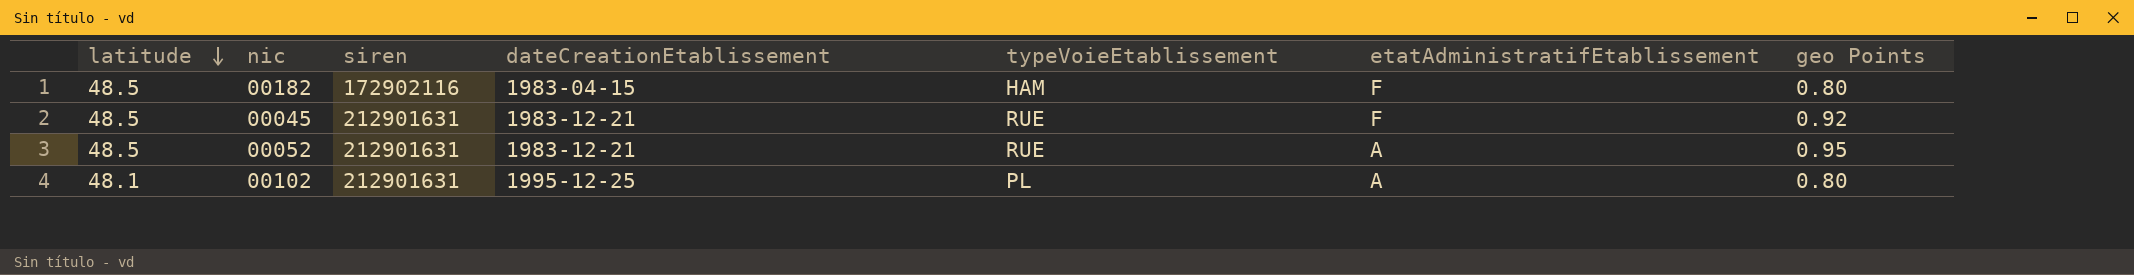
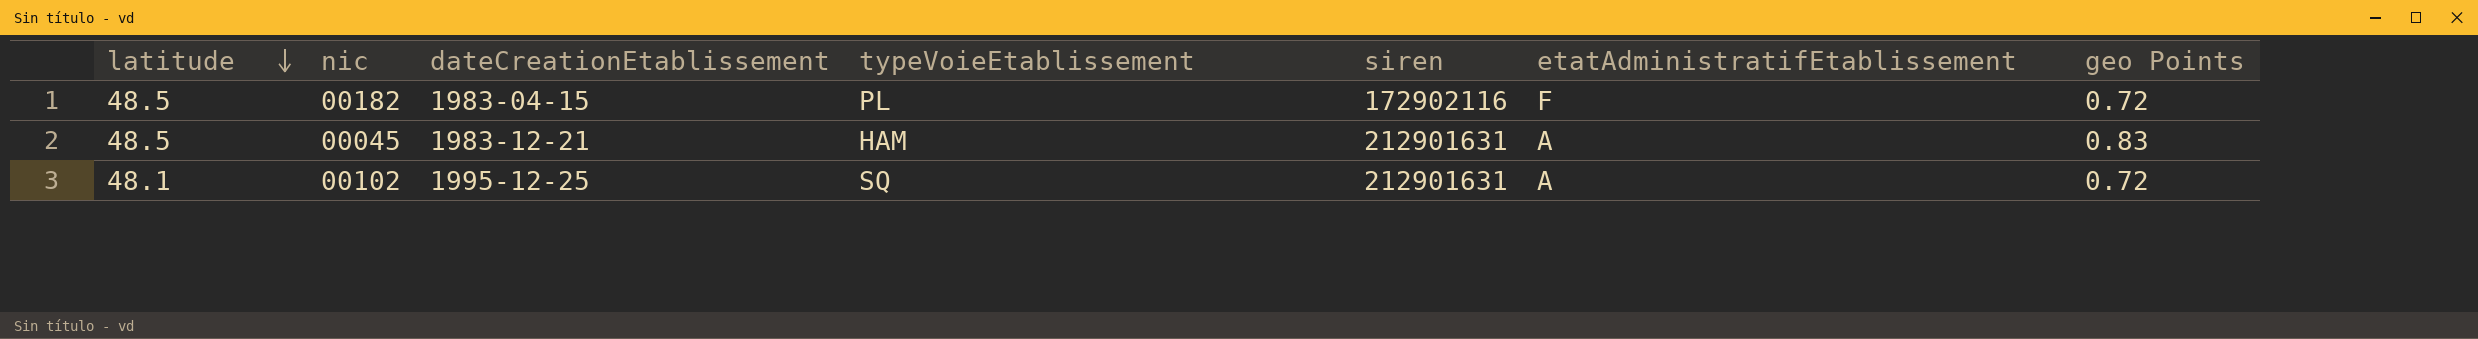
column siren | position: 3 -> 5
row 00052: 48.5 | 212901631 | 1983-12-21 | RUE | A | 0.95 -> none
00182 | typeVoieEtablissement: HAM -> PL
00182 | geo Points: 0.80 -> 0.72
00045 | typeVoieEtablissement: RUE -> HAM
00045 | etatAdministratifEtablissement: F -> A
00045 | geo Points: 0.92 -> 0.83
00102 | typeVoieEtablissement: PL -> SQ
00102 | geo Points: 0.80 -> 0.72

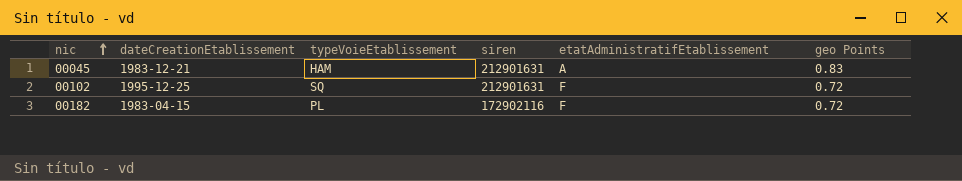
row order: latitude descending -> nic ascending
column latitude | position: 1 -> none
00102 | etatAdministratifEtablissement: A -> F

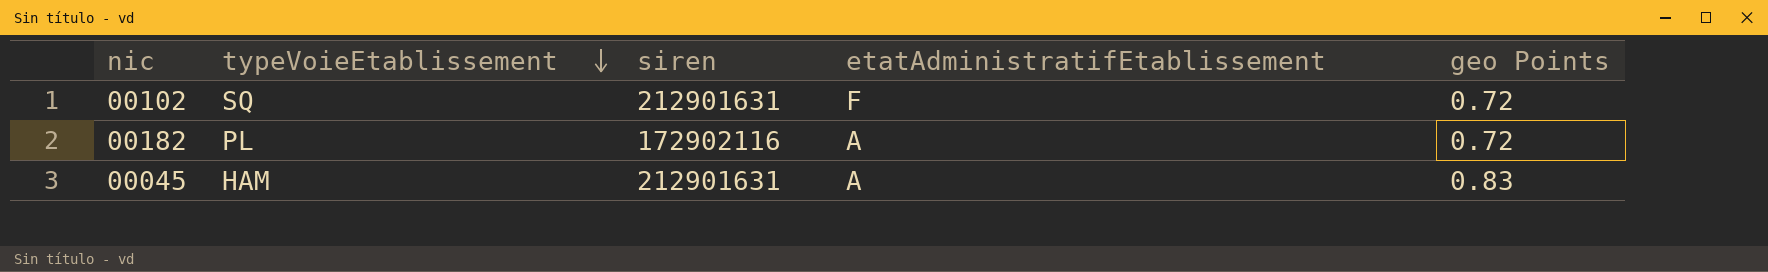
row order: nic ascending -> typeVoieEtablissement descending
column dateCreationEtablissement | position: 2 -> none
00182 | etatAdministratifEtablissement: F -> A

